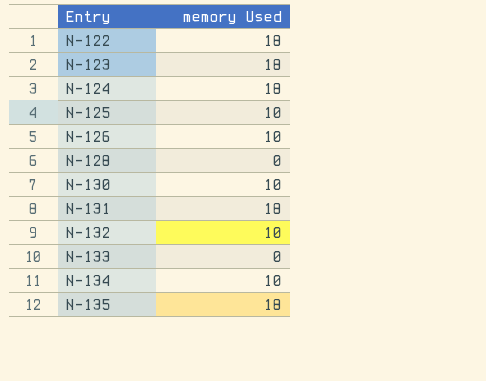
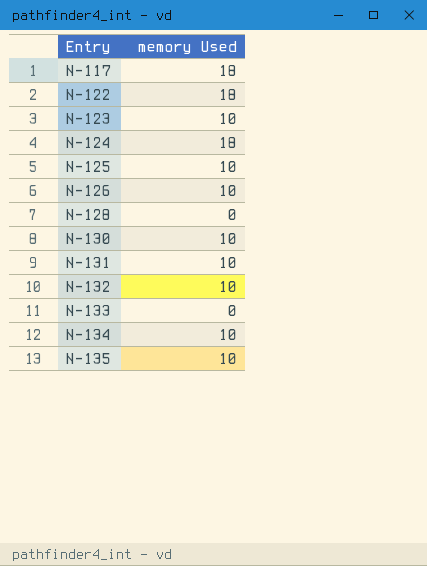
row N-117: none -> 18
N-123 | memory Used: 18 -> 10
N-131 | memory Used: 18 -> 10
N-135 | memory Used: 18 -> 10

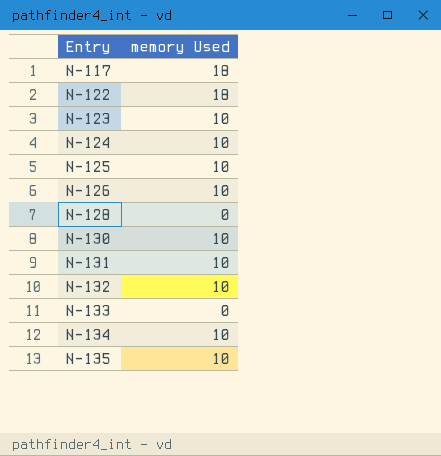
N-124 | memory Used: 18 -> 10

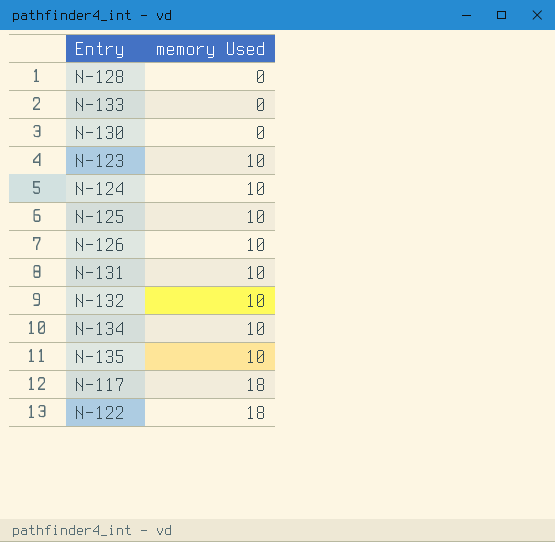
row order: Entry ascending -> memory Used ascending
N-130 | memory Used: 10 -> 0

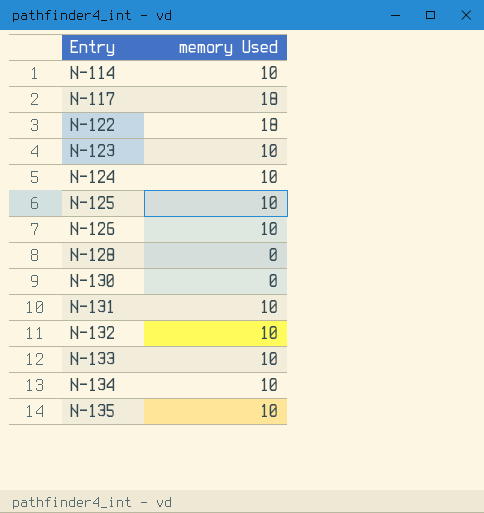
row order: memory Used ascending -> Entry ascending
row N-114: none -> 10
N-133 | memory Used: 0 -> 10

